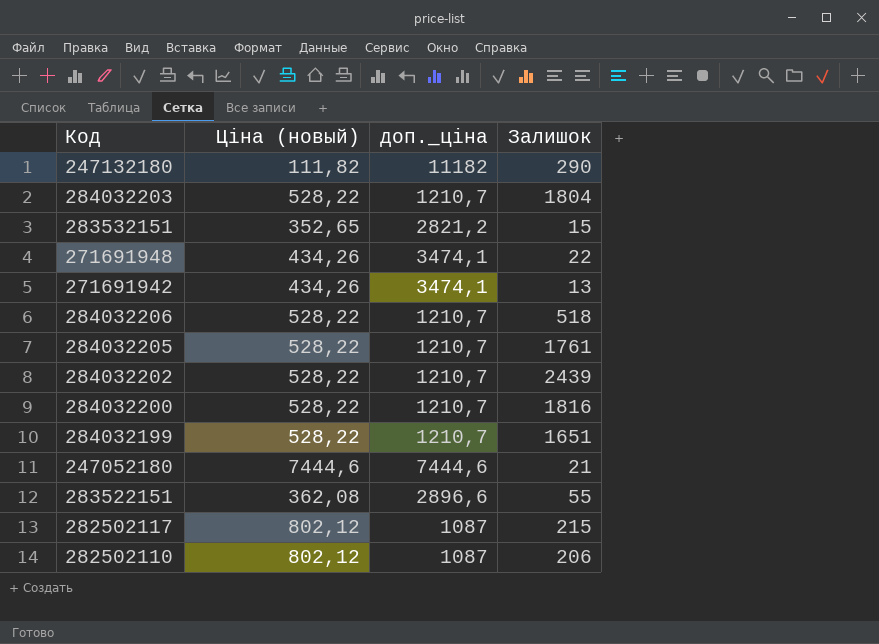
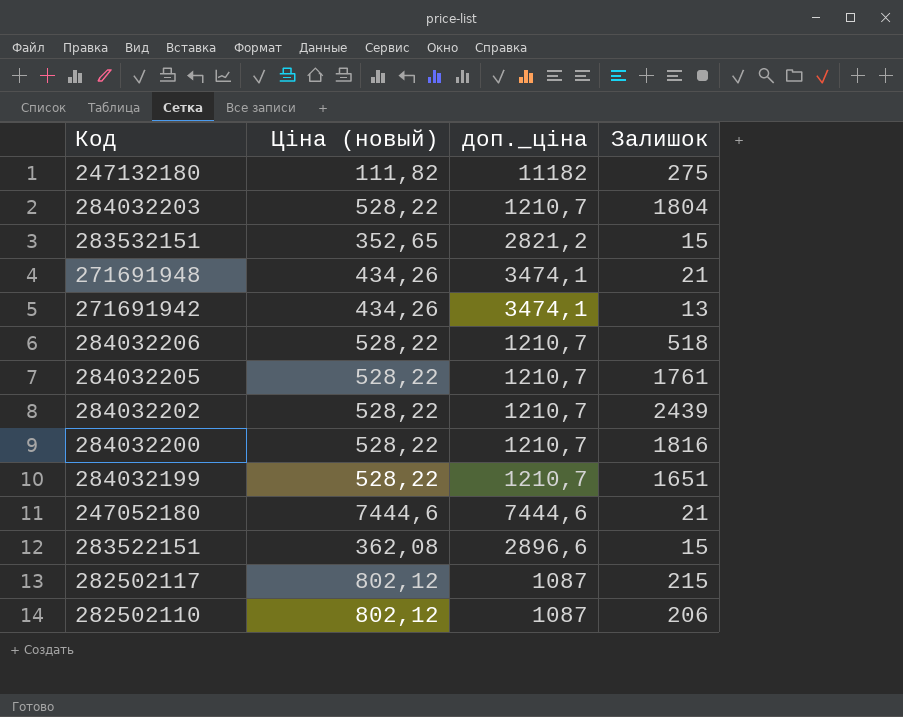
247132180 | Залишок: 290 -> 275
271691948 | Залишок: 22 -> 21
283522151 | Залишок: 55 -> 15

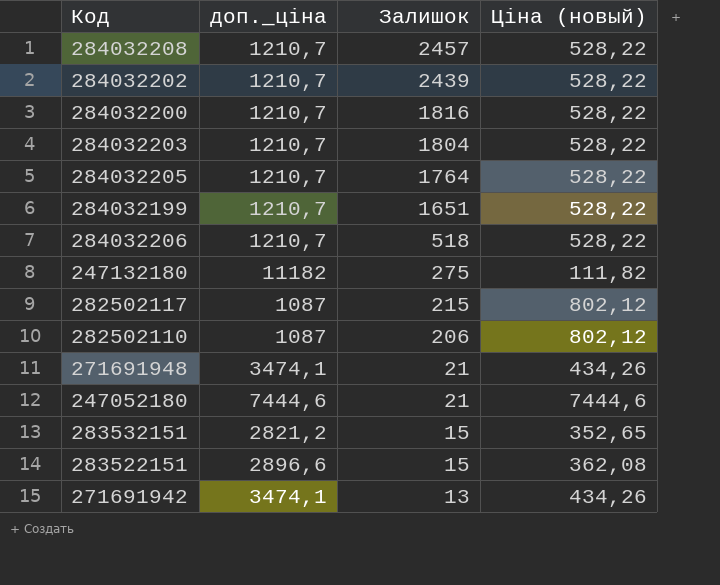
row order: none -> Залишок descending
column Ціна (новый) | position: 2 -> 4
row 284032208: none -> 1210,7 | 2457 | 528,22
284032205 | Залишок: 1761 -> 1764

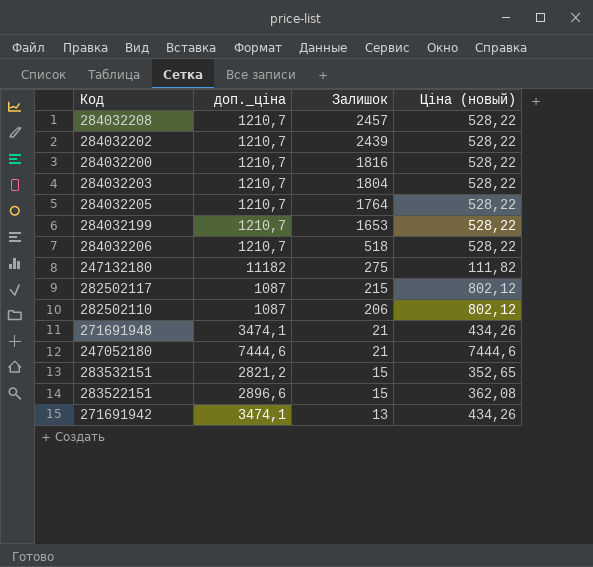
284032199 | Залишок: 1651 -> 1653

